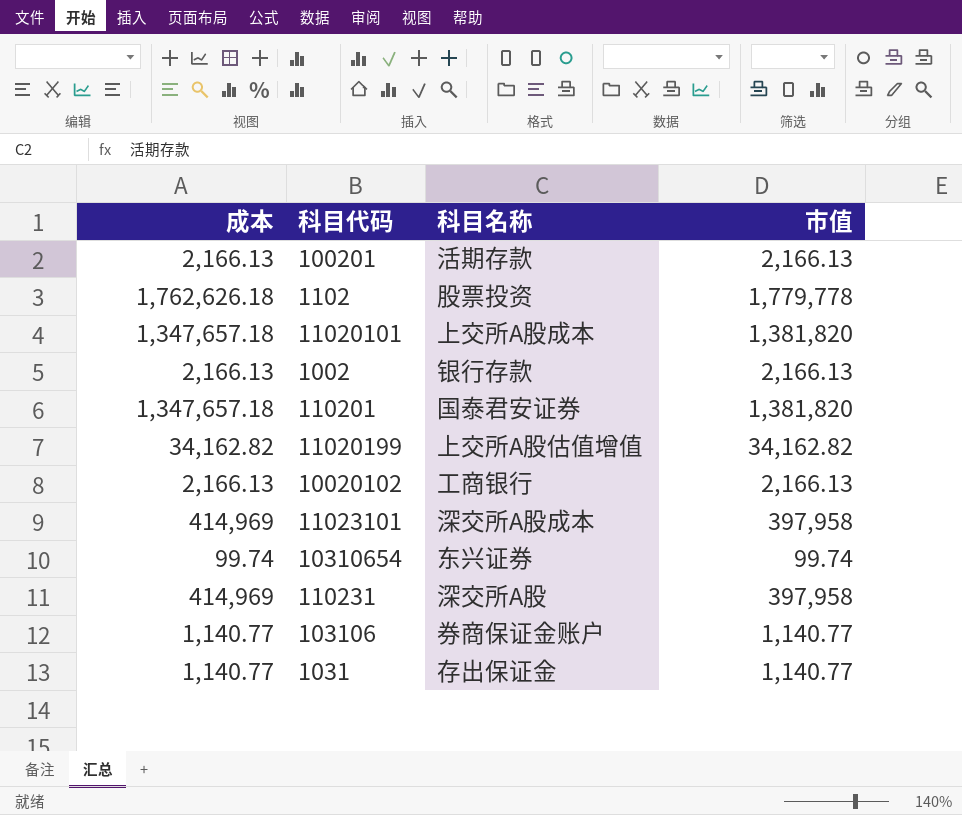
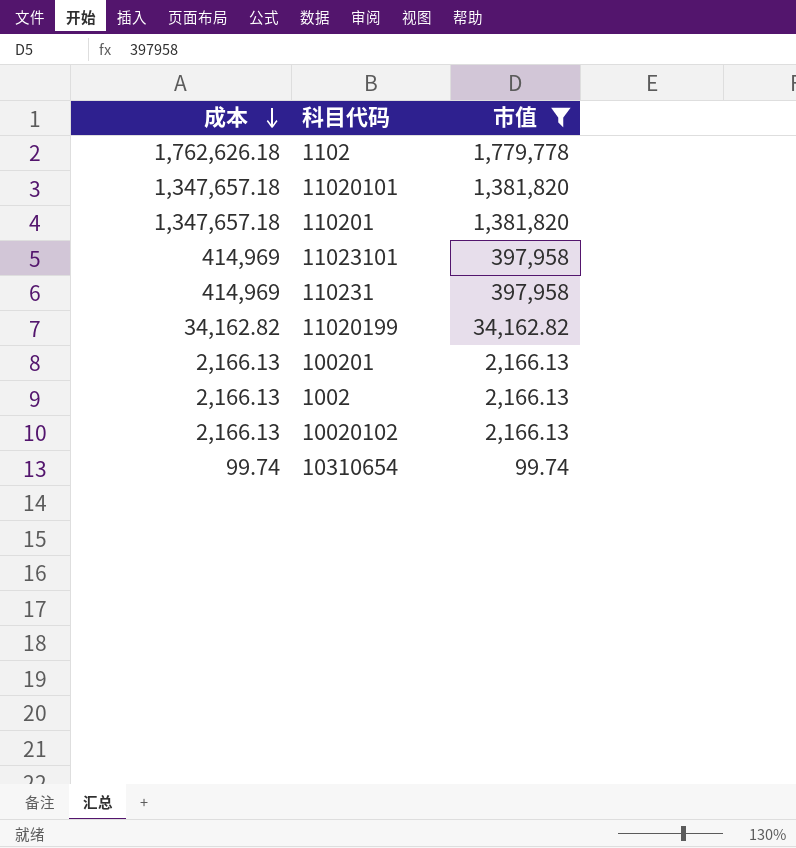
filter: none -> 市值 != 1,140.77
row order: none -> 成本 descending
column 科目名称 | position: 3 -> none

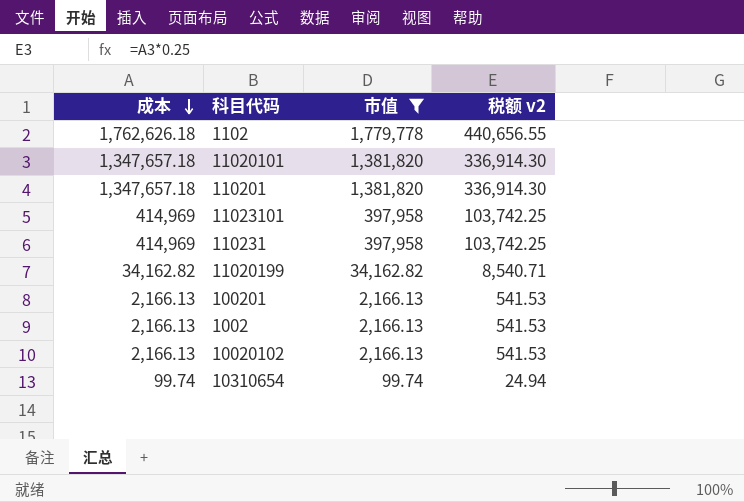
column 税额 v2 | formula: none -> [成本] * 0.25

